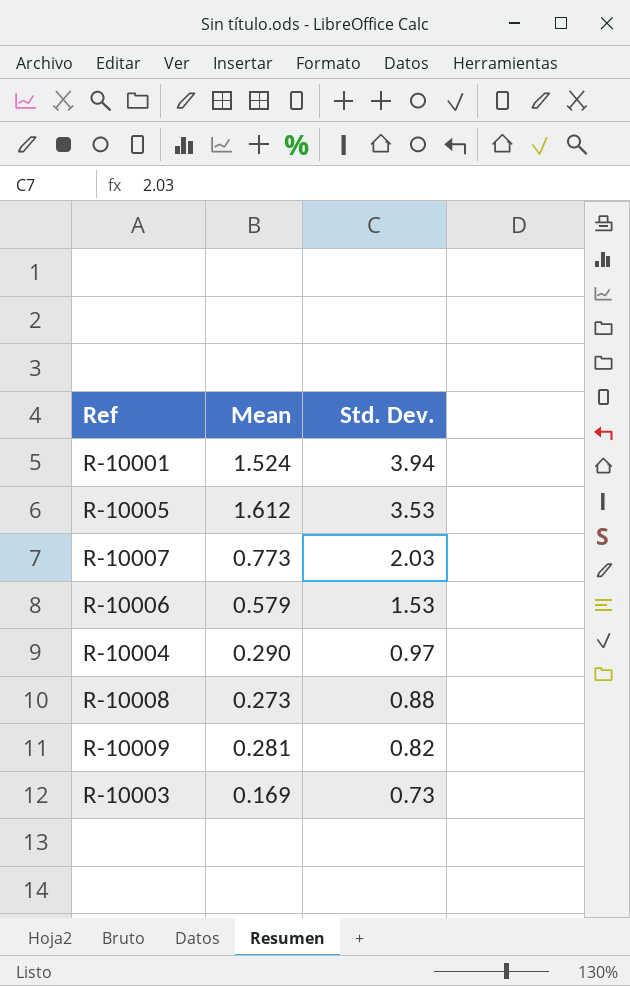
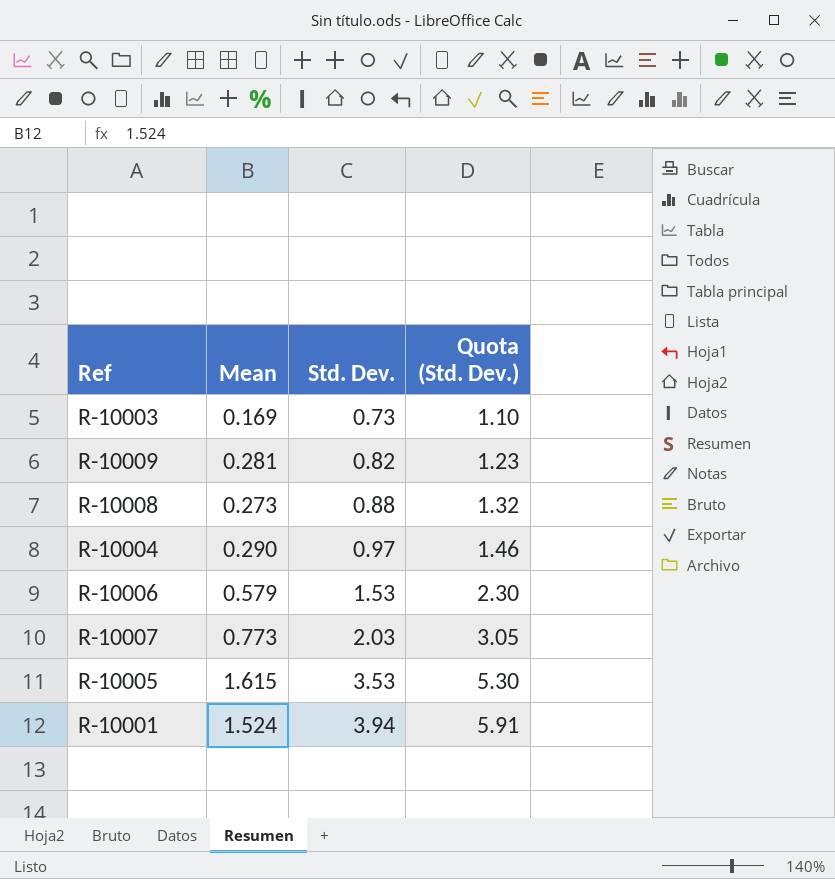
row order: Std. Dev. descending -> Std. Dev. ascending
column Quota (Std. Dev.) | formula: none -> [Std. Dev.] * 1.5
R-10005 | Mean: 1.612 -> 1.615

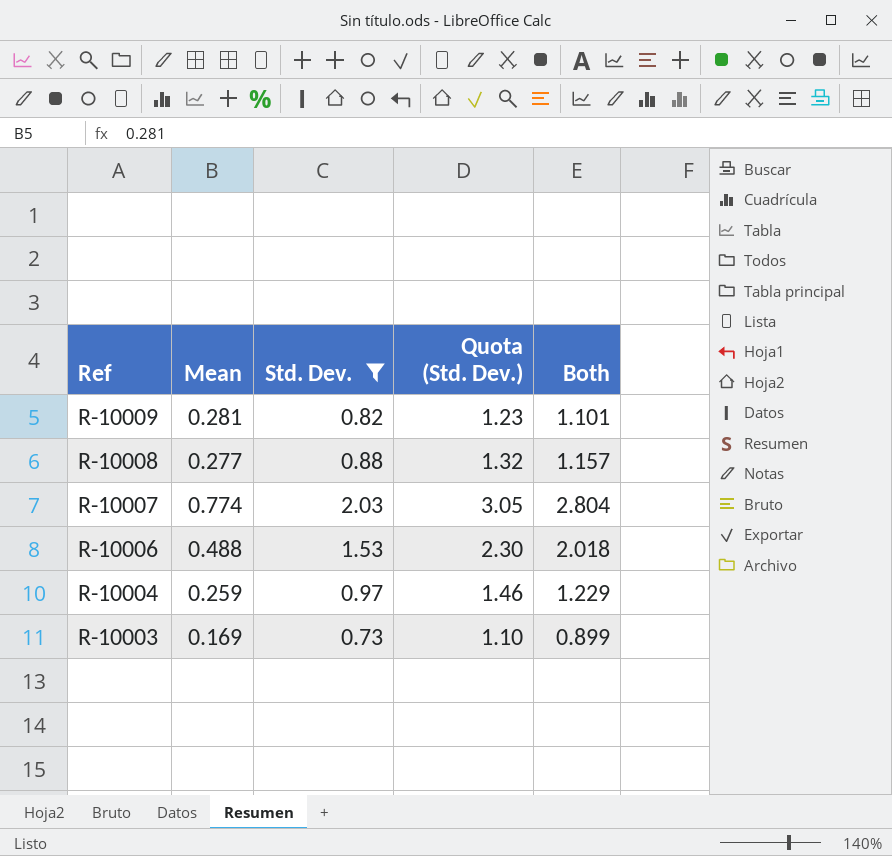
filter: none -> Std. Dev. <= 2.03
row order: Std. Dev. ascending -> Ref descending
column Both | formula: none -> [Mean] + [Std. Dev.]
R-10008 | Mean: 0.273 -> 0.277
R-10007 | Mean: 0.773 -> 0.774
R-10006 | Mean: 0.579 -> 0.488
R-10004 | Mean: 0.290 -> 0.259

